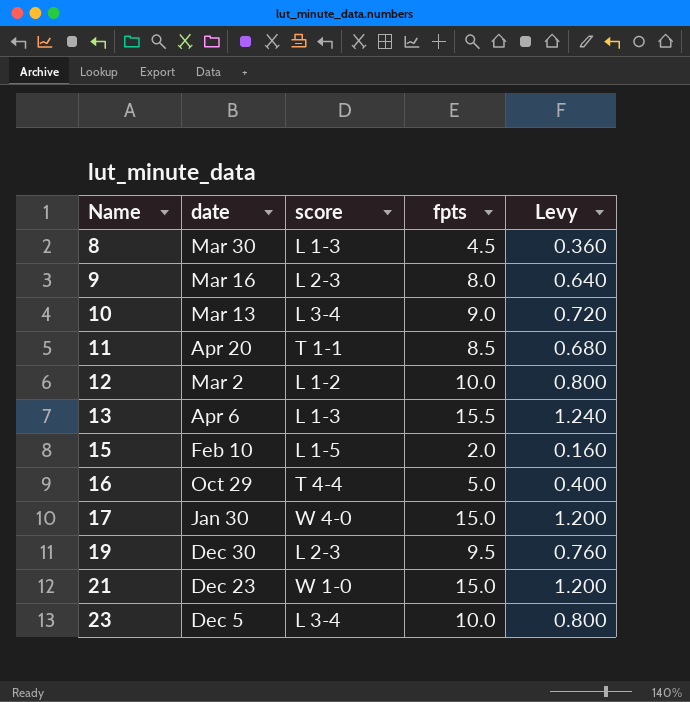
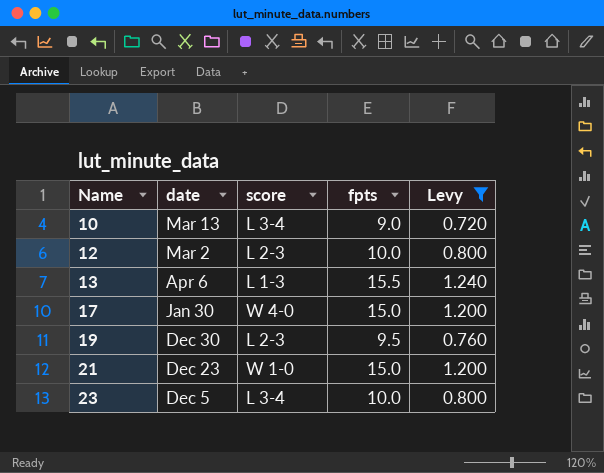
filter: none -> Levy >= 0.720
12 | score: L 1-2 -> L 2-3

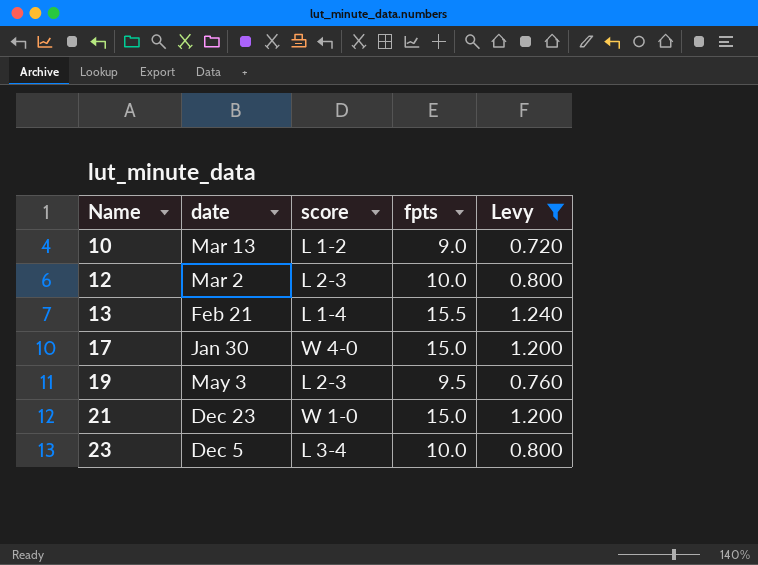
10 | score: L 3-4 -> L 1-2
13 | date: Apr 6 -> Feb 21
13 | score: L 1-3 -> L 1-4
19 | date: Dec 30 -> May 3

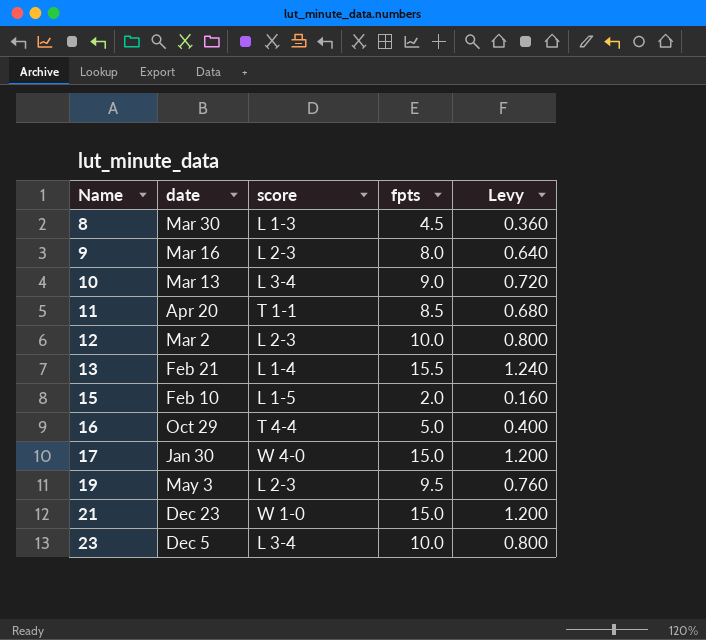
filter: Levy >= 0.720 -> none
10 | score: L 1-2 -> L 3-4

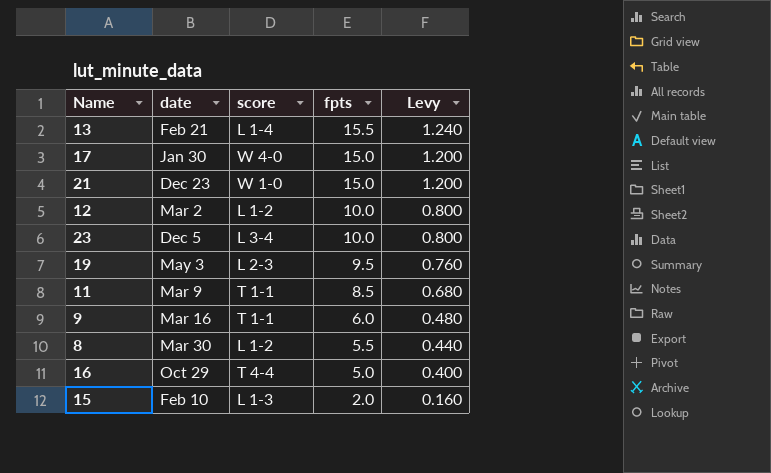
row order: Name ascending -> fpts descending
row 10: Mar 13 | L 3-4 | 9.0 | 0.720 -> none
12 | score: L 2-3 -> L 1-2
11 | date: Apr 20 -> Mar 9
9 | score: L 2-3 -> T 1-1
9 | fpts: 8.0 -> 6.0
9 | Levy: 0.640 -> 0.480
8 | score: L 1-3 -> L 1-2
8 | fpts: 4.5 -> 5.5
8 | Levy: 0.360 -> 0.440
15 | score: L 1-5 -> L 1-3

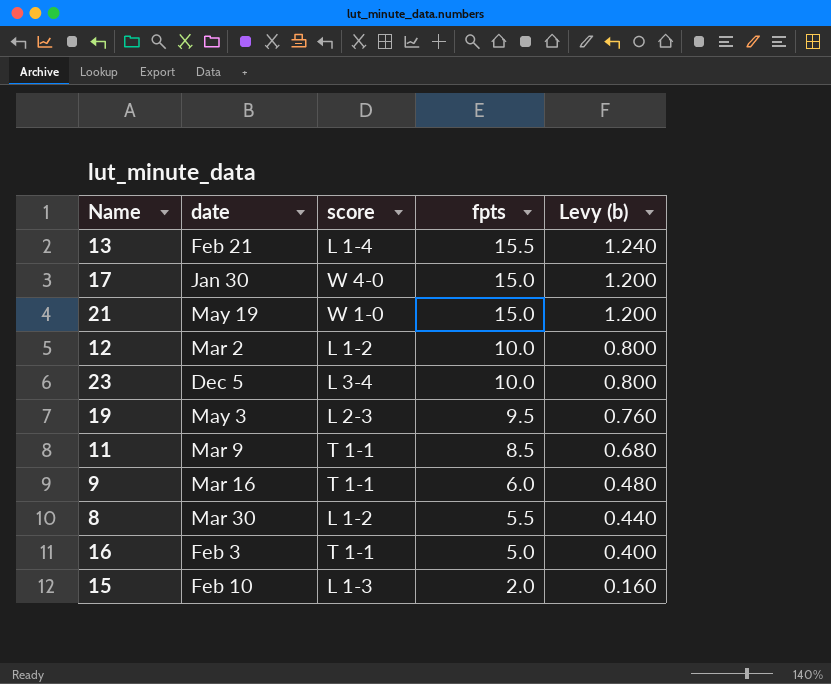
column name: Levy -> Levy (b)
21 | date: Dec 23 -> May 19
16 | date: Oct 29 -> Feb 3
16 | score: T 4-4 -> T 1-1

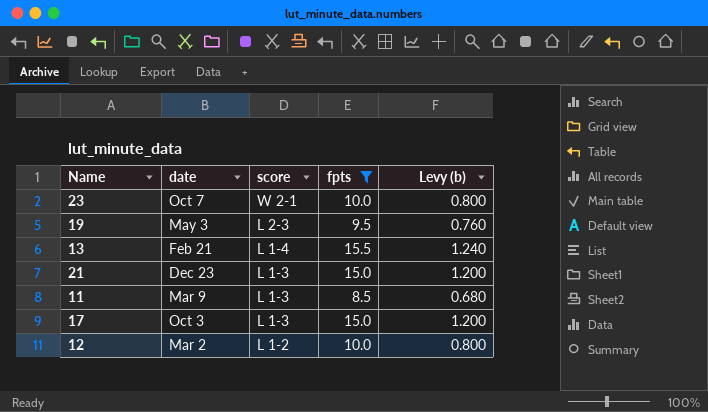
filter: none -> fpts >= 8.5
row order: fpts descending -> score descending
23 | date: Dec 5 -> Oct 7
23 | score: L 3-4 -> W 2-1
21 | date: May 19 -> Dec 23
21 | score: W 1-0 -> L 1-3
11 | score: T 1-1 -> L 1-3
17 | date: Jan 30 -> Oct 3
17 | score: W 4-0 -> L 1-3

